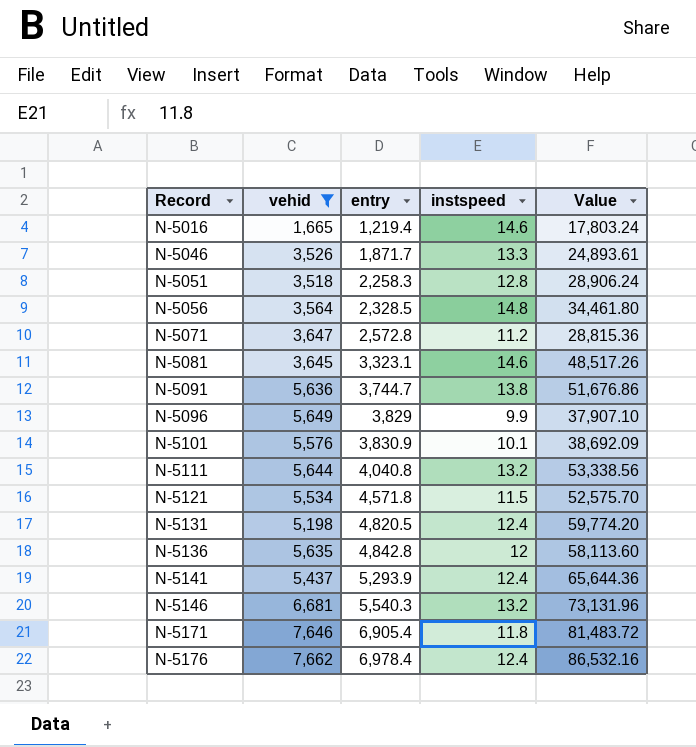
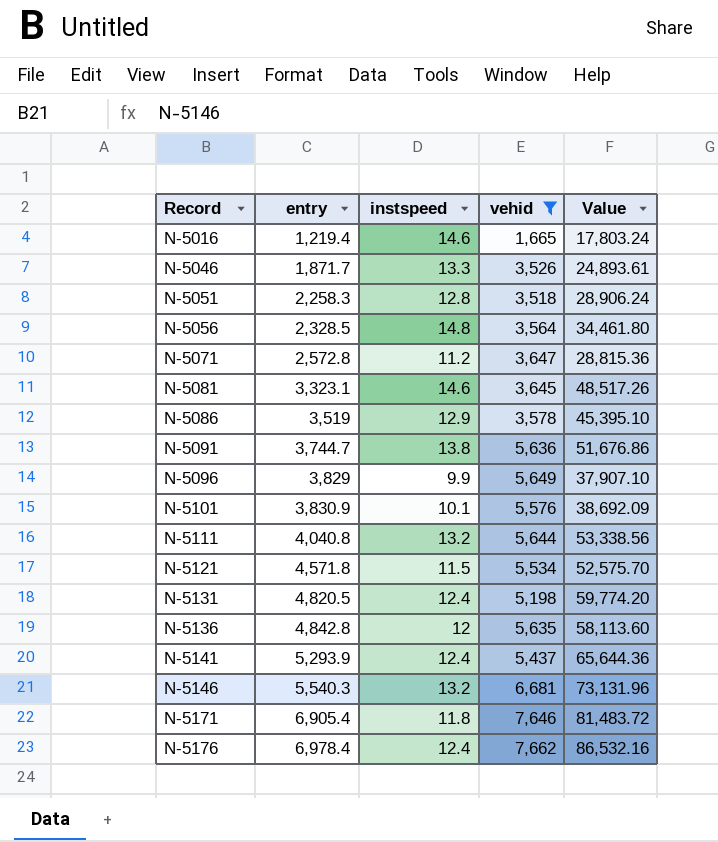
column vehid | position: 2 -> 4
row N-5086: none -> 3,519 | 12.9 | 3,578 | 45,395.10

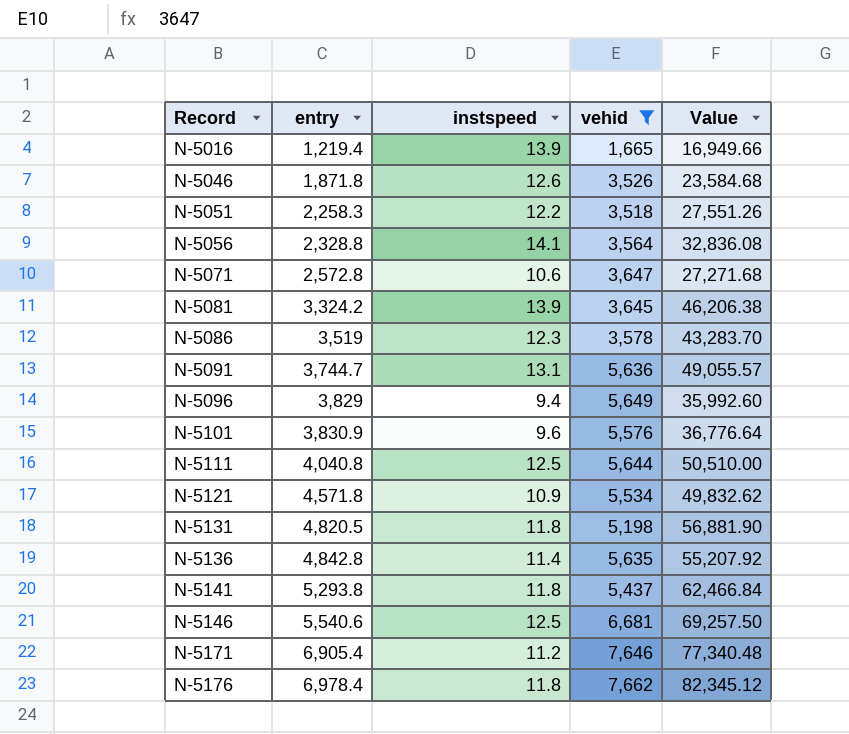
N-5016 | instspeed: 14.6 -> 13.9
N-5016 | Value: 17,803.24 -> 16,949.66
N-5046 | entry: 1,871.7 -> 1,871.8
N-5046 | instspeed: 13.3 -> 12.6
N-5046 | Value: 24,893.61 -> 23,584.68
N-5051 | instspeed: 12.8 -> 12.2
N-5051 | Value: 28,906.24 -> 27,551.26
N-5056 | entry: 2,328.5 -> 2,328.8
N-5056 | instspeed: 14.8 -> 14.1
N-5056 | Value: 34,461.80 -> 32,836.08
N-5071 | instspeed: 11.2 -> 10.6
N-5071 | Value: 28,815.36 -> 27,271.68
N-5081 | entry: 3,323.1 -> 3,324.2
N-5081 | instspeed: 14.6 -> 13.9
N-5081 | Value: 48,517.26 -> 46,206.38
N-5086 | instspeed: 12.9 -> 12.3
N-5086 | Value: 45,395.10 -> 43,283.70
N-5091 | instspeed: 13.8 -> 13.1
N-5091 | Value: 51,676.86 -> 49,055.57
N-5096 | instspeed: 9.9 -> 9.4
N-5096 | Value: 37,907.10 -> 35,992.60
N-5101 | instspeed: 10.1 -> 9.6
N-5101 | Value: 38,692.09 -> 36,776.64
N-5111 | instspeed: 13.2 -> 12.5
N-5111 | Value: 53,338.56 -> 50,510.00
N-5121 | instspeed: 11.5 -> 10.9
N-5121 | Value: 52,575.70 -> 49,832.62
N-5131 | instspeed: 12.4 -> 11.8
N-5131 | Value: 59,774.20 -> 56,881.90
N-5136 | instspeed: 12 -> 11.4
N-5136 | Value: 58,113.60 -> 55,207.92
N-5141 | entry: 5,293.9 -> 5,293.8
N-5141 | instspeed: 12.4 -> 11.8
N-5141 | Value: 65,644.36 -> 62,466.84
N-5146 | entry: 5,540.3 -> 5,540.6
N-5146 | instspeed: 13.2 -> 12.5
N-5146 | Value: 73,131.96 -> 69,257.50
N-5171 | instspeed: 11.8 -> 11.2
N-5171 | Value: 81,483.72 -> 77,340.48
N-5176 | instspeed: 12.4 -> 11.8
N-5176 | Value: 86,532.16 -> 82,345.12

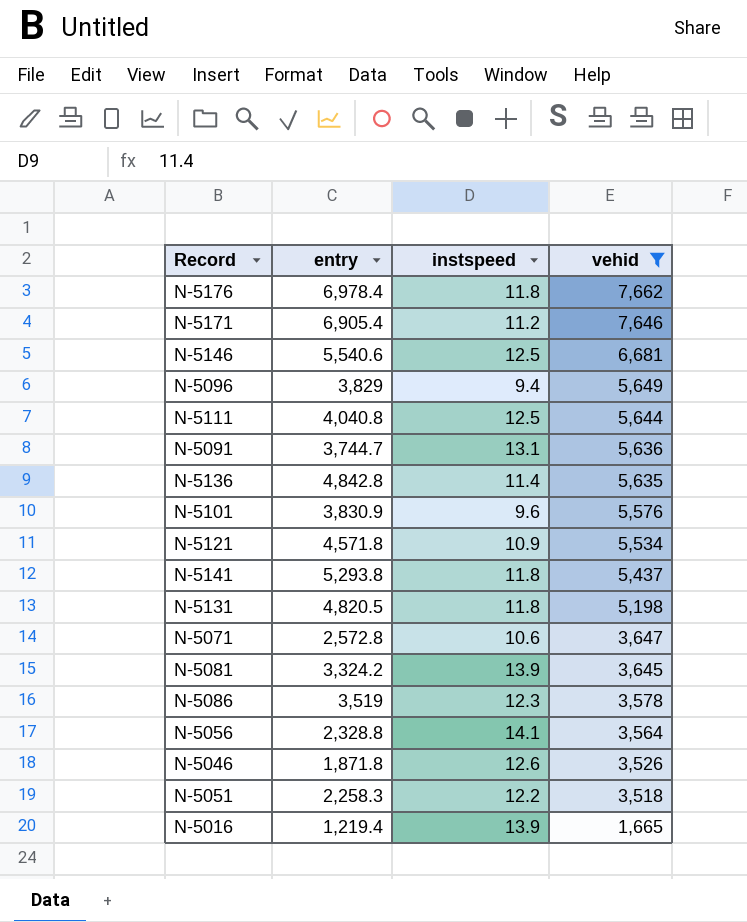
row order: Record ascending -> vehid descending
column Value | formula: [entry] * [instspeed] -> none

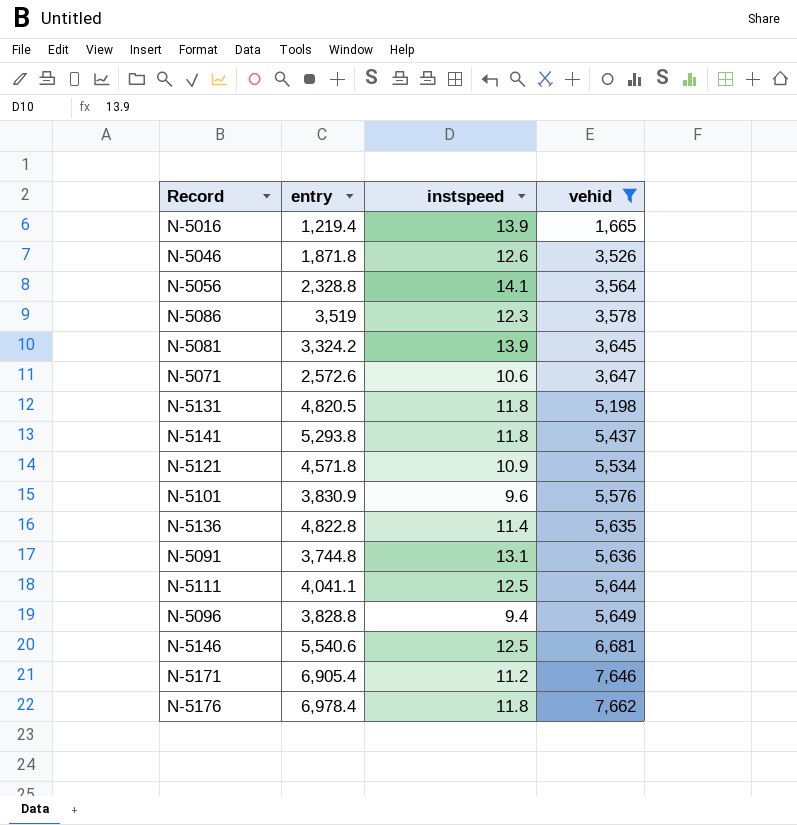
row order: vehid descending -> vehid ascending
row N-5051: 2,258.3 | 12.2 | 3,518 -> none
N-5071 | entry: 2,572.8 -> 2,572.6
N-5136 | entry: 4,842.8 -> 4,822.8
N-5091 | entry: 3,744.7 -> 3,744.8
N-5111 | entry: 4,040.8 -> 4,041.1
N-5096 | entry: 3,829 -> 3,828.8

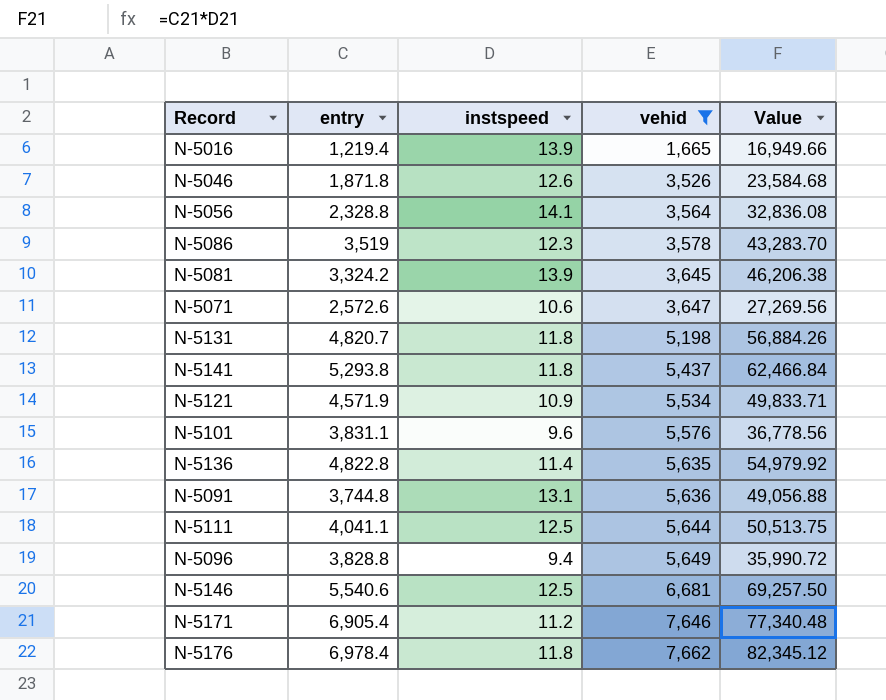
column Value | formula: none -> [entry] * [instspeed]
N-5131 | entry: 4,820.5 -> 4,820.7
N-5121 | entry: 4,571.8 -> 4,571.9
N-5101 | entry: 3,830.9 -> 3,831.1

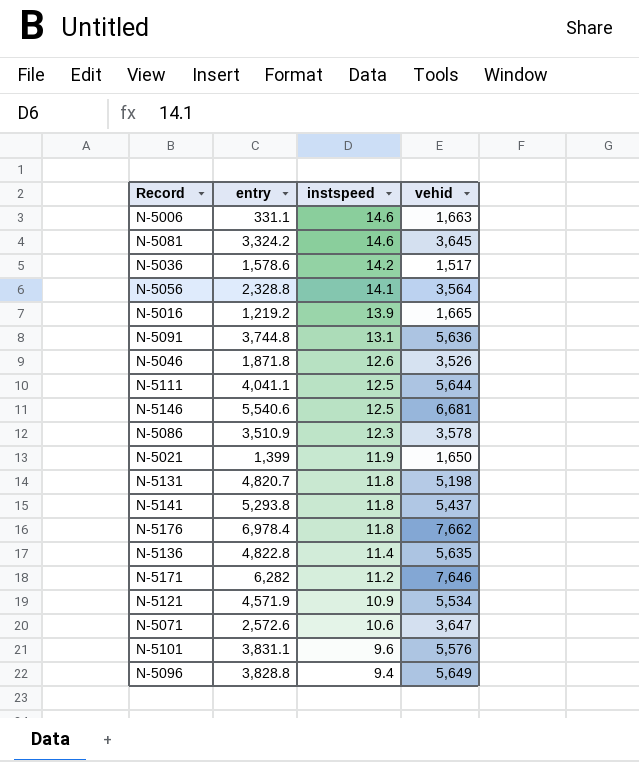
filter: vehid >= 1,665 -> none
row order: vehid ascending -> instspeed descending
column Value | formula: [entry] * [instspeed] -> none
N-5081 | instspeed: 13.9 -> 14.6
N-5016 | entry: 1,219.4 -> 1,219.2
N-5086 | entry: 3,519 -> 3,510.9
N-5171 | entry: 6,905.4 -> 6,282

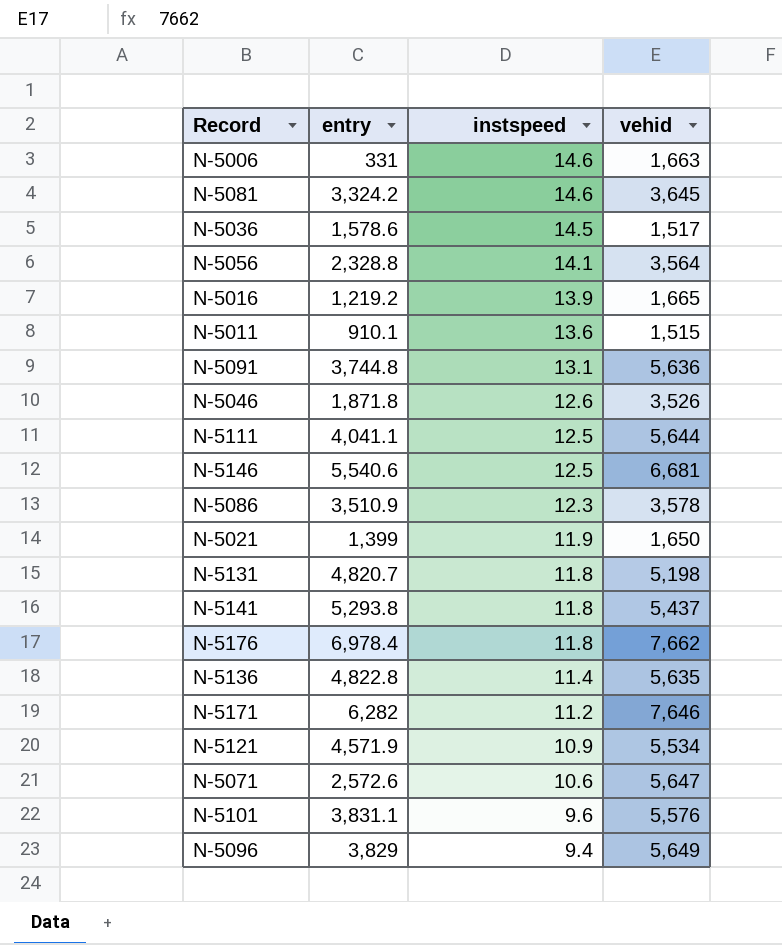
N-5006 | entry: 331.1 -> 331
N-5036 | instspeed: 14.2 -> 14.5
row N-5011: none -> 910.1 | 13.6 | 1,515
N-5071 | vehid: 3,647 -> 5,647
N-5096 | entry: 3,828.8 -> 3,829

